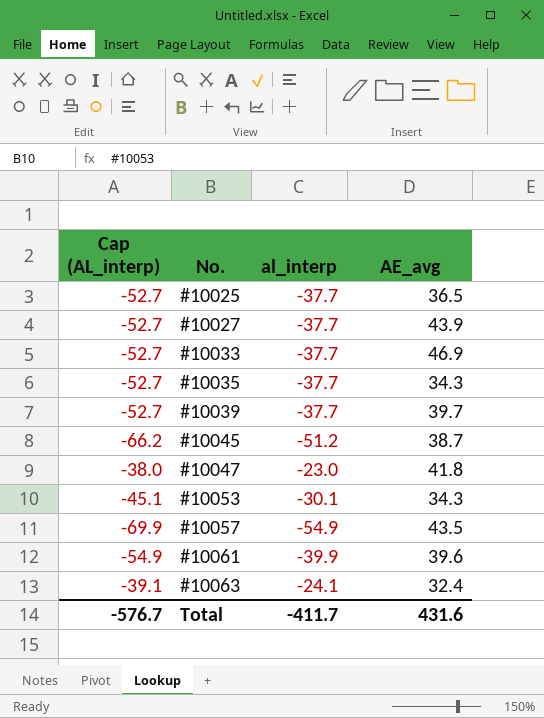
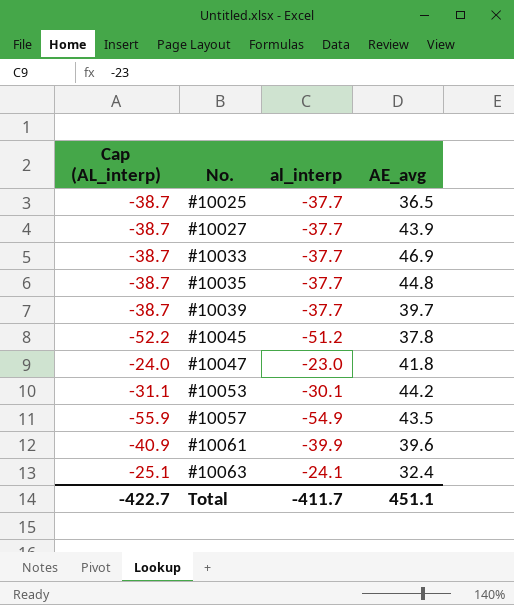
column Cap (AL_interp) | formula: [al_interp] - 15 -> [al_interp] - 1
#10035 | AE_avg: 34.3 -> 44.8
#10045 | AE_avg: 38.7 -> 37.8
#10053 | AE_avg: 34.3 -> 44.2
Total | Cap (AL_interp): -576.7 -> -422.7
Total | AE_avg: 431.6 -> 451.1

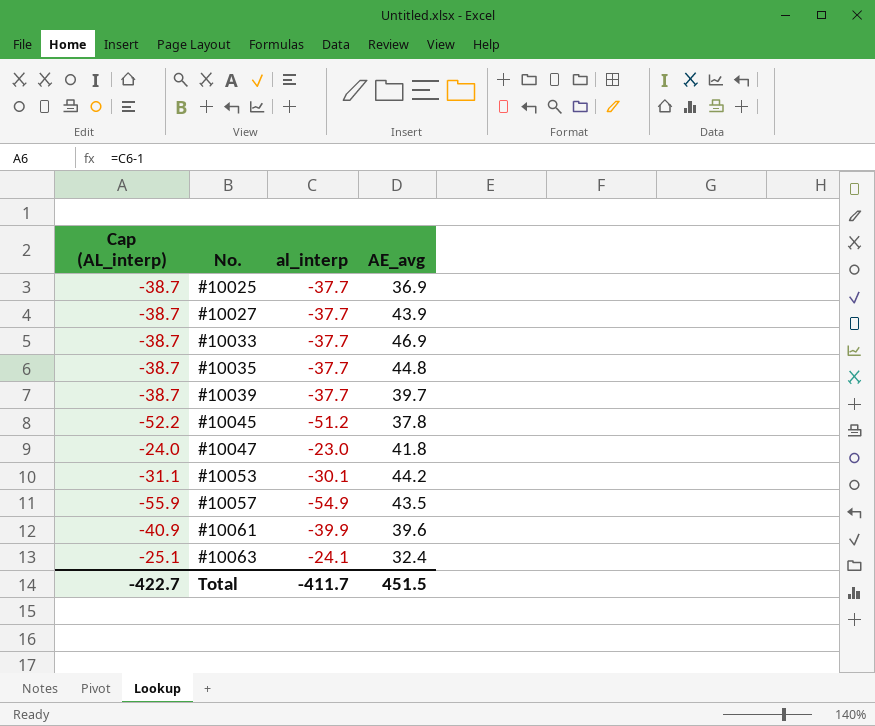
#10025 | AE_avg: 36.5 -> 36.9
Total | AE_avg: 451.1 -> 451.5

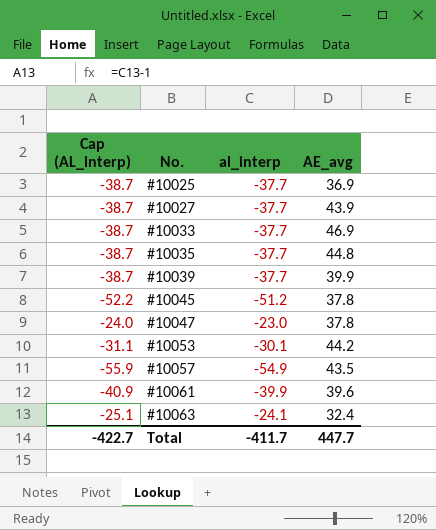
#10039 | AE_avg: 39.7 -> 39.9
#10047 | AE_avg: 41.8 -> 37.8
Total | AE_avg: 451.5 -> 447.7

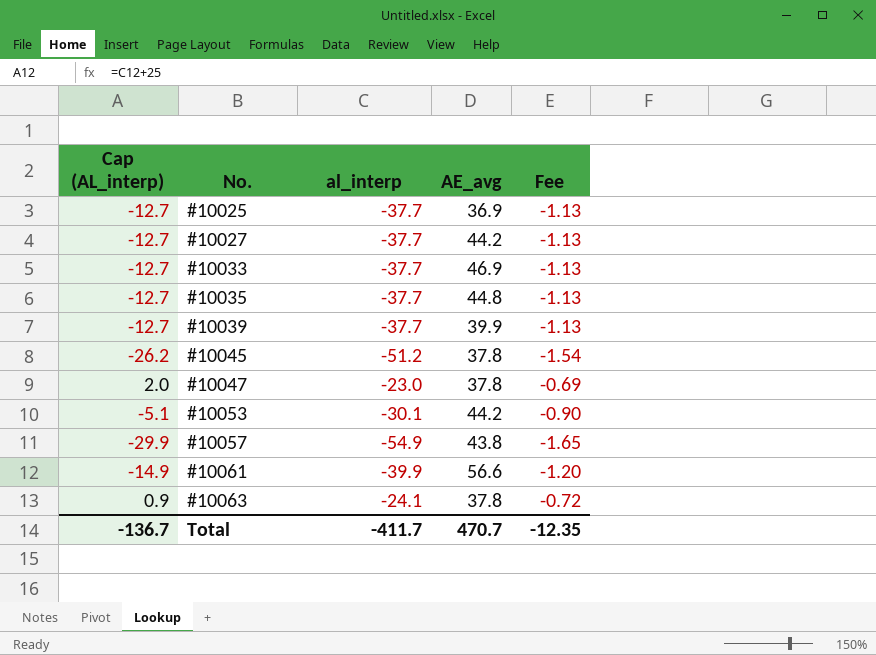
column Cap (AL_interp) | formula: [al_interp] - 1 -> [al_interp] + 25
column Fee | formula: none -> [al_interp] * 0.03
#10027 | AE_avg: 43.9 -> 44.2
#10057 | AE_avg: 43.5 -> 43.8
#10061 | AE_avg: 39.6 -> 56.6
#10063 | AE_avg: 32.4 -> 37.8
Total | Cap (AL_interp): -422.7 -> -136.7
Total | AE_avg: 447.7 -> 470.7

